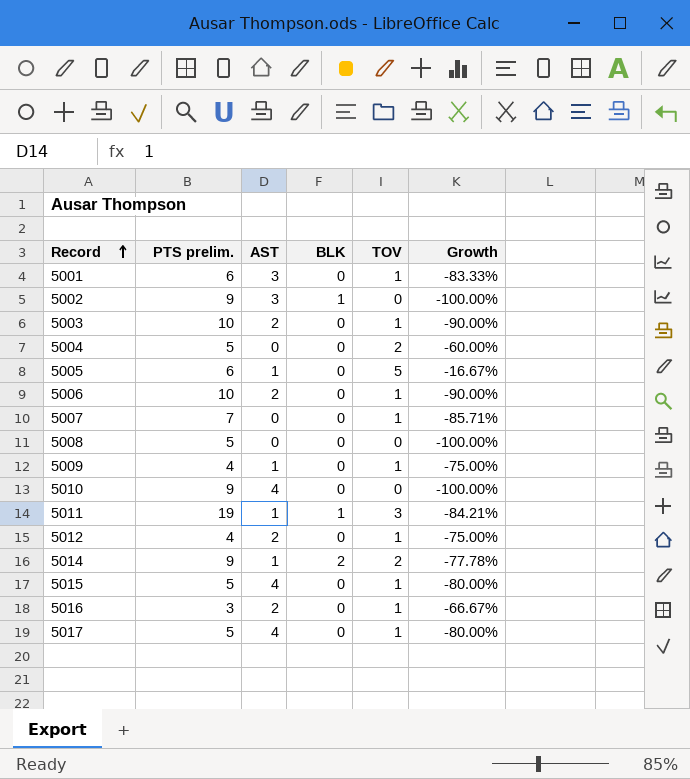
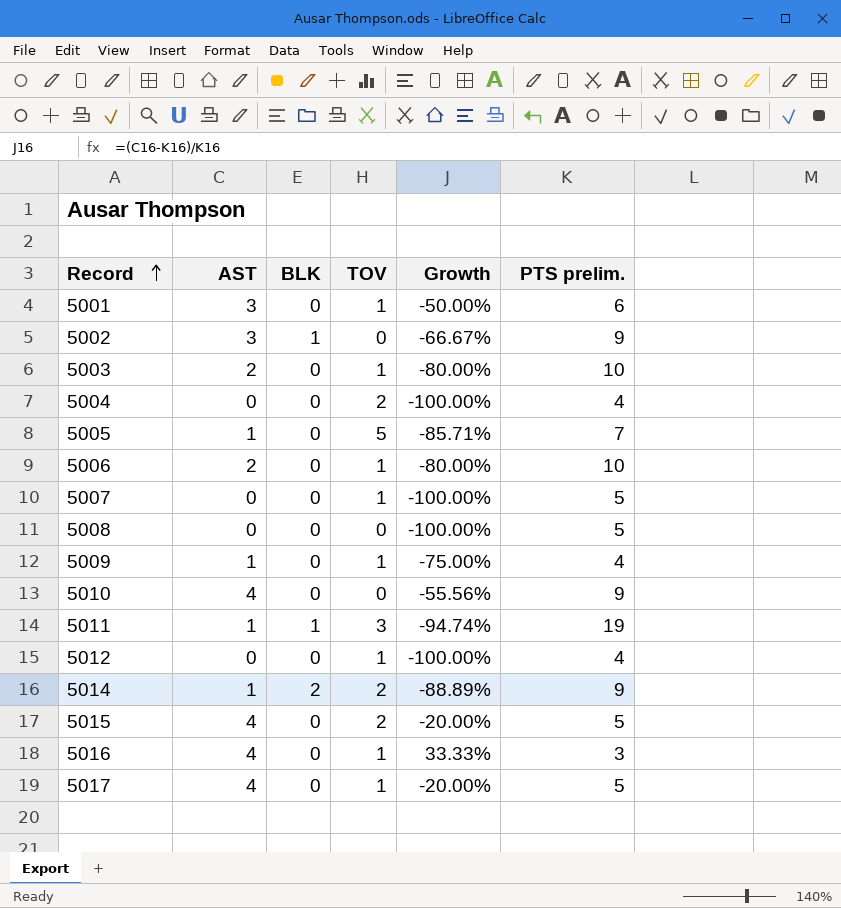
column Growth | formula: ([TOV] - [PTS prelim.]) / [PTS prelim.] -> ([AST] - [PTS prelim.]) / [PTS prelim.]
column PTS prelim. | position: 2 -> 6
5004 | PTS prelim.: 5 -> 4
5005 | PTS prelim.: 6 -> 7
5007 | PTS prelim.: 7 -> 5
5012 | AST: 2 -> 0
5015 | TOV: 1 -> 2
5016 | AST: 2 -> 4

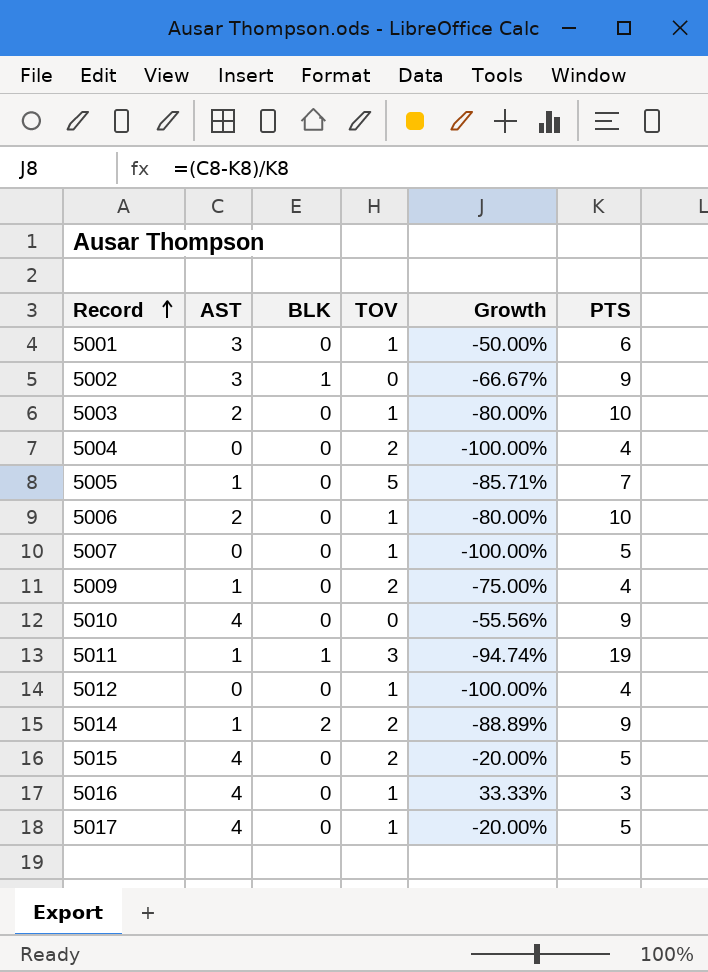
column name: PTS prelim. -> PTS
row 5008: 0 | 0 | 0 | -100.00% | 5 -> none
5009 | TOV: 1 -> 2

